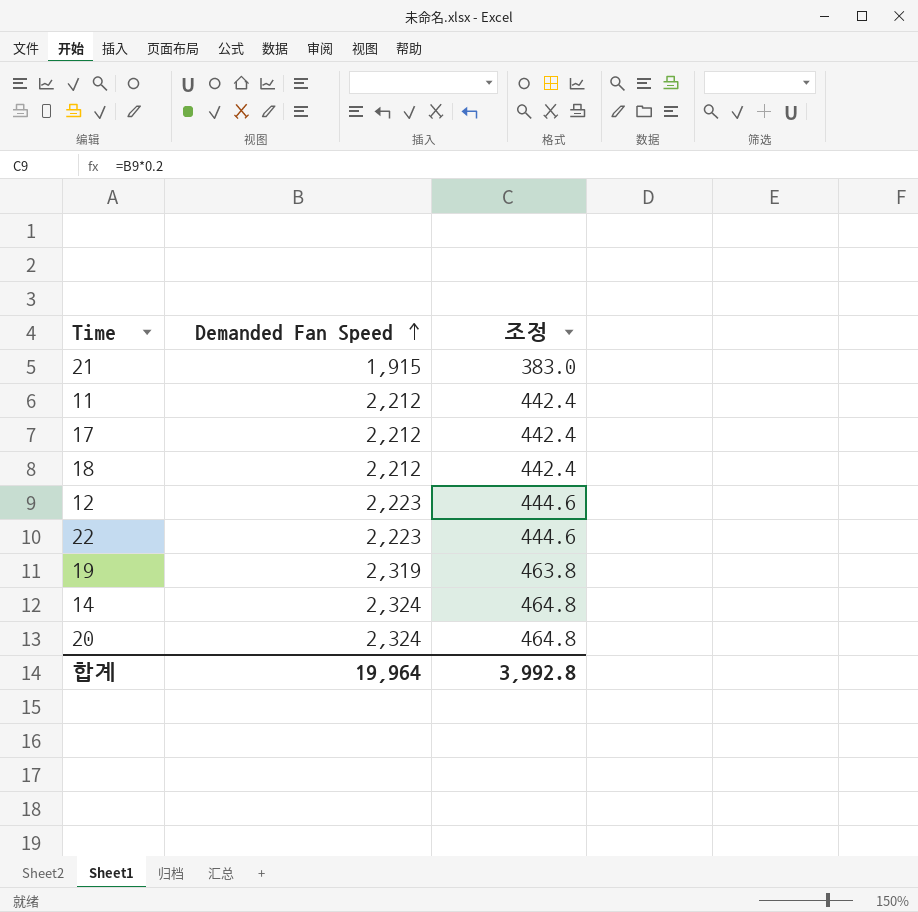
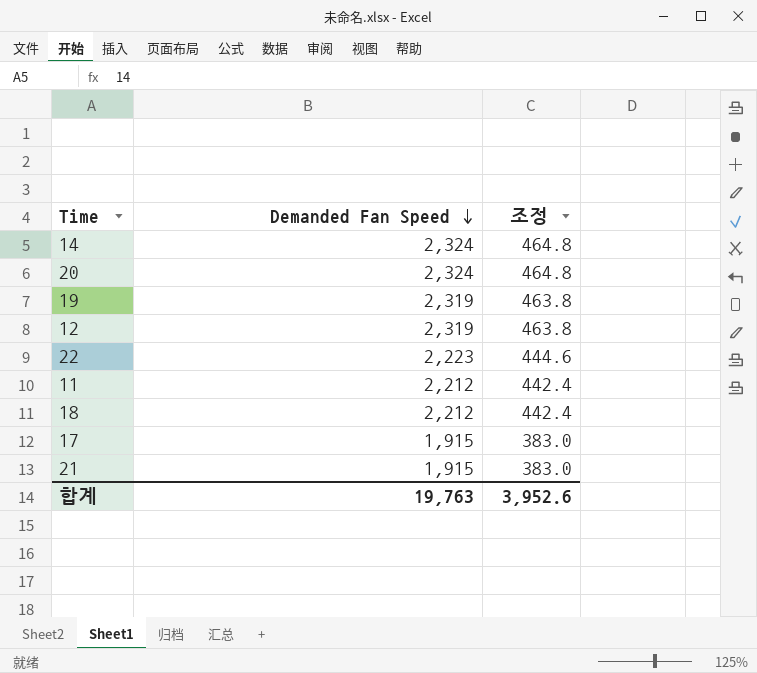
row order: Demanded Fan Speed ascending -> Demanded Fan Speed descending
12 | Demanded Fan Speed: 2,223 -> 2,319
12 | 조정: 444.6 -> 463.8
17 | Demanded Fan Speed: 2,212 -> 1,915
17 | 조정: 442.4 -> 383.0
합계 | Demanded Fan Speed: 19,964 -> 19,763
합계 | 조정: 3,992.8 -> 3,952.6

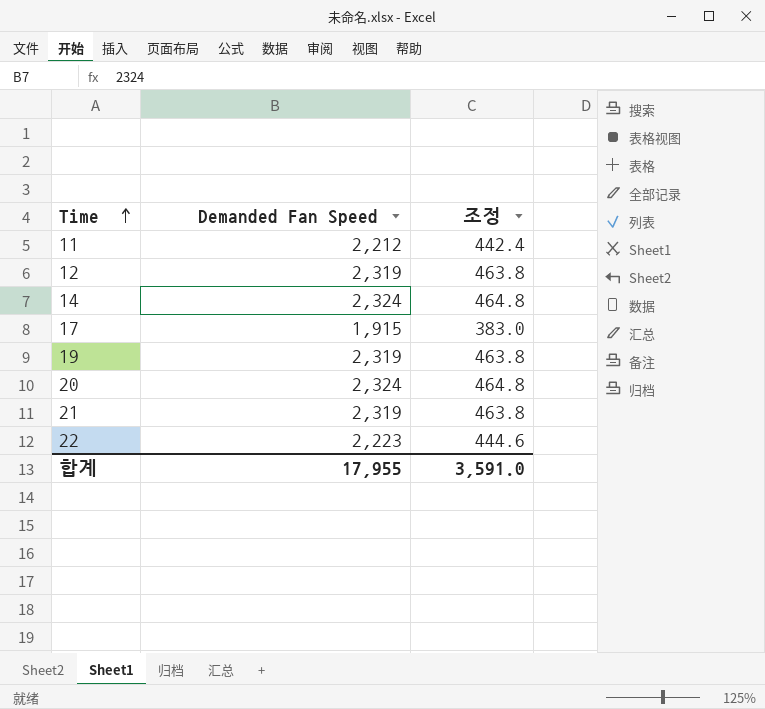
row order: Demanded Fan Speed descending -> Time ascending
row 18: 2,212 | 442.4 -> none
21 | Demanded Fan Speed: 1,915 -> 2,319
21 | 조정: 383.0 -> 463.8
합계 | Demanded Fan Speed: 19,763 -> 17,955
합계 | 조정: 3,952.6 -> 3,591.0

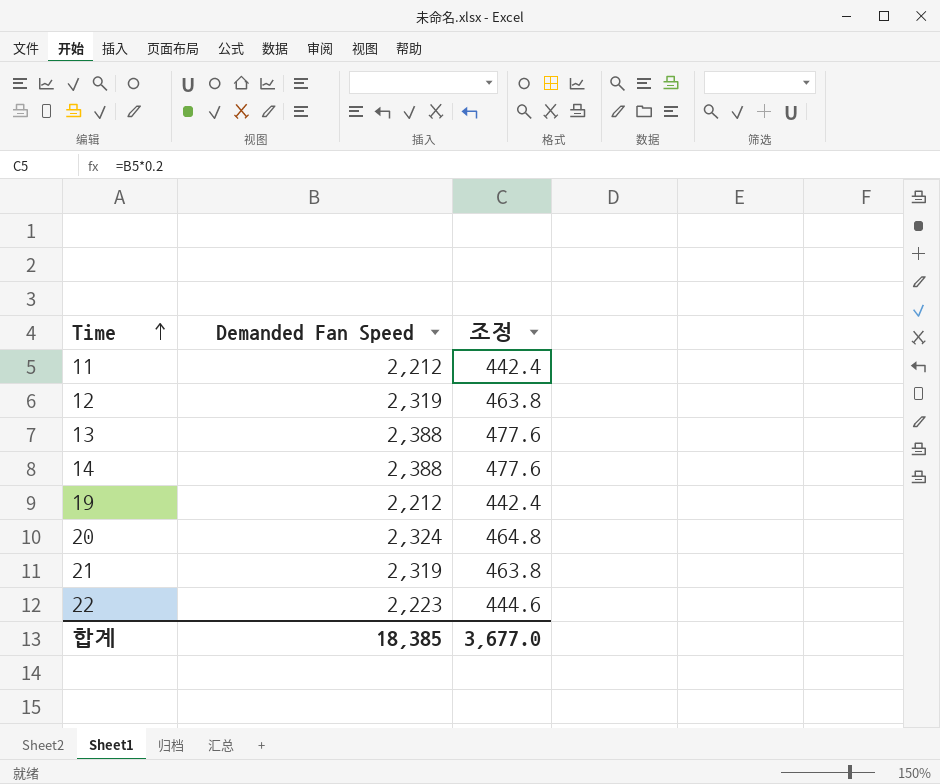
row 17: 1,915 | 383.0 -> none
row 13: none -> 2,388 | 477.6
14 | Demanded Fan Speed: 2,324 -> 2,388
14 | 조정: 464.8 -> 477.6
19 | Demanded Fan Speed: 2,319 -> 2,212
19 | 조정: 463.8 -> 442.4
합계 | Demanded Fan Speed: 17,955 -> 18,385
합계 | 조정: 3,591.0 -> 3,677.0

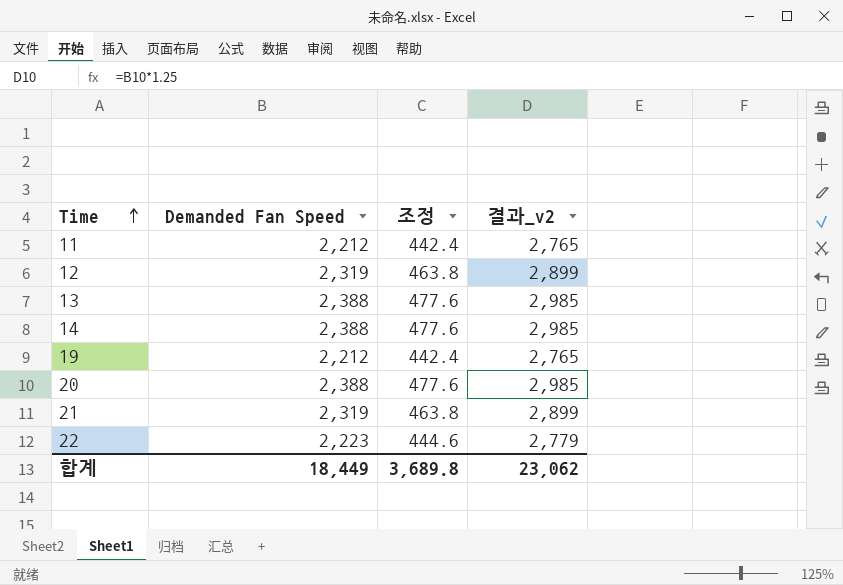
column 결과_v2 | formula: none -> [Demanded Fan Speed] * 1.25
20 | Demanded Fan Speed: 2,324 -> 2,388
20 | 조정: 464.8 -> 477.6
합계 | Demanded Fan Speed: 18,385 -> 18,449
합계 | 조정: 3,677.0 -> 3,689.8

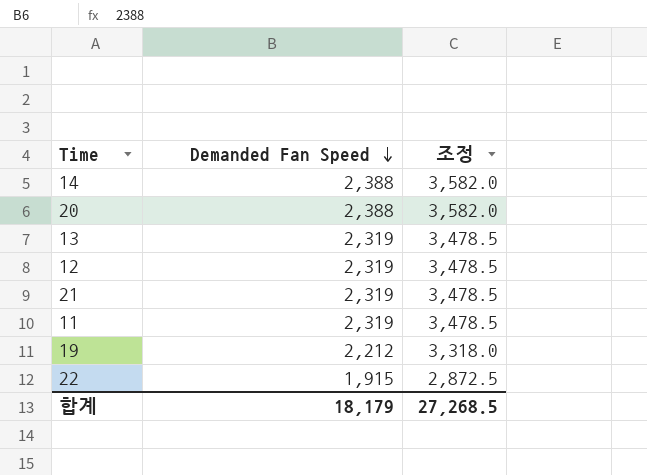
row order: Time ascending -> Demanded Fan Speed descending
column 결과_v2 | formula: [Demanded Fan Speed] * 1.25 -> none
column 조정 | formula: [Demanded Fan Speed] * 0.2 -> [Demanded Fan Speed] * 1.5
13 | Demanded Fan Speed: 2,388 -> 2,319
11 | Demanded Fan Speed: 2,212 -> 2,319
22 | Demanded Fan Speed: 2,223 -> 1,915
합계 | Demanded Fan Speed: 18,449 -> 18,179
합계 | 조정: 3,689.8 -> 27,268.5

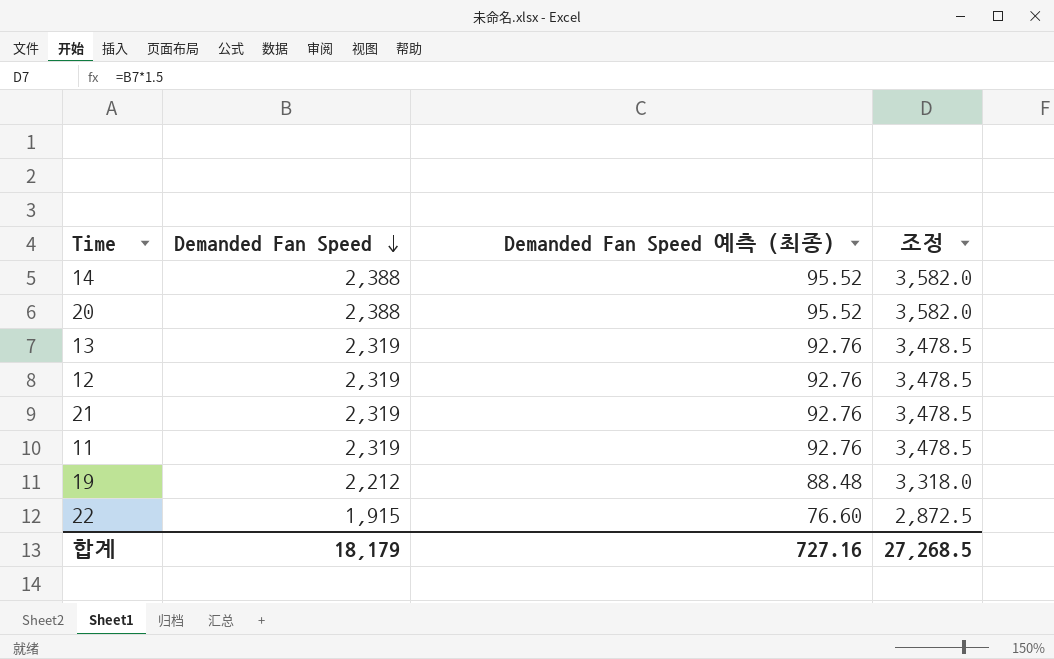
column Demanded Fan Speed 예측 (최종) | formula: none -> [Demanded Fan Speed] * 0.04

